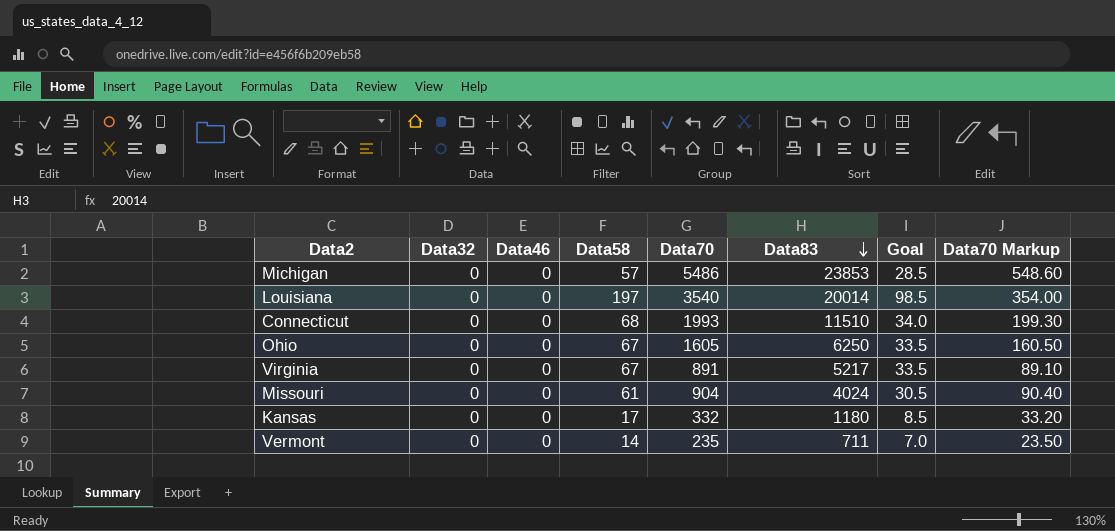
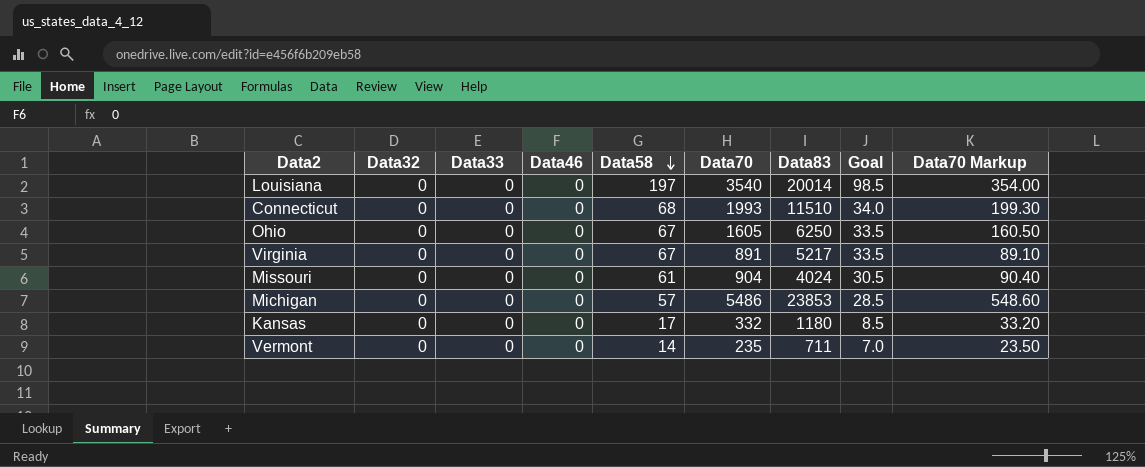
row order: Data83 descending -> Data58 descending
column Data33 | position: none -> 3

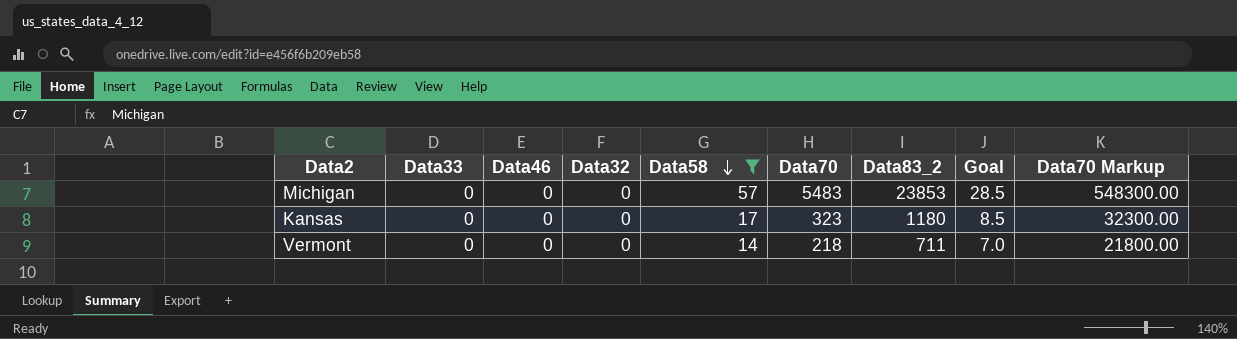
filter: none -> Data58 <= 57
column Data32 | position: 2 -> 4
column name: Data83 -> Data83_2
column Data70 Markup | formula: [Data70] * 0.1 -> [Data70] * 100
Michigan | Data70: 5486 -> 5483
Kansas | Data70: 332 -> 323
Vermont | Data70: 235 -> 218

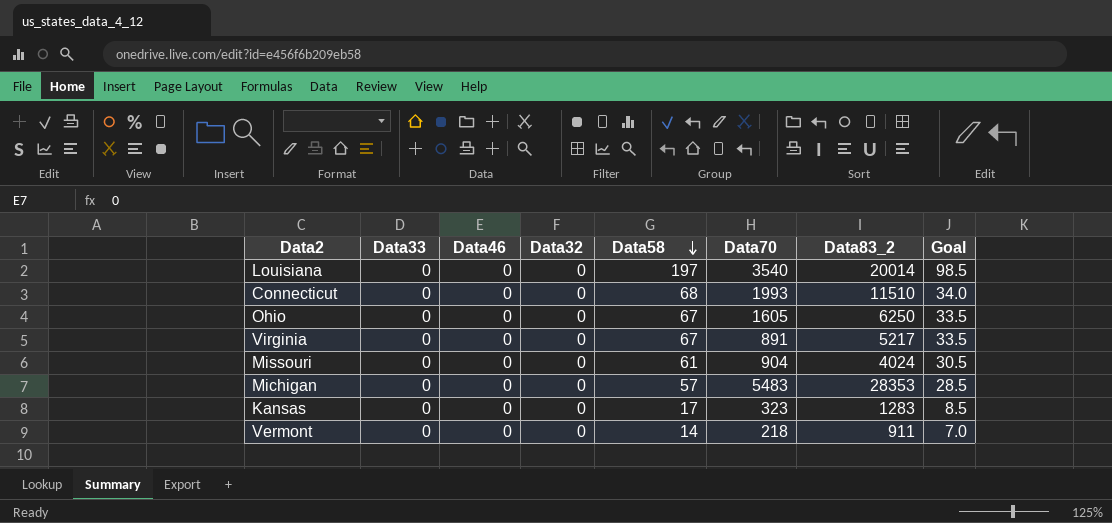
filter: Data58 <= 57 -> none
column Data70 Markup | formula: [Data70] * 100 -> none
Michigan | Data83_2: 23853 -> 28353
Kansas | Data83_2: 1180 -> 1283
Vermont | Data83_2: 711 -> 911

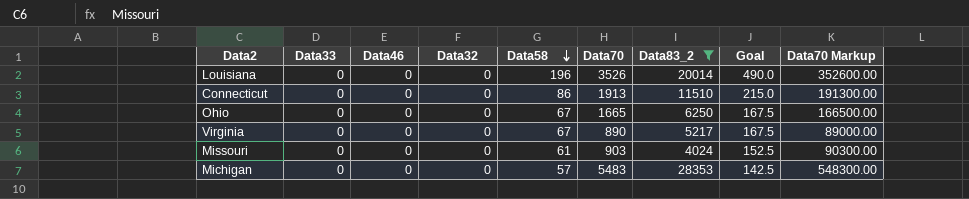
filter: none -> Data83_2 >= 4024
column Goal | formula: [Data58] * 0.5 -> [Data58] * 2.5
column Data70 Markup | formula: none -> [Data70] * 100
Louisiana | Data58: 197 -> 196
Louisiana | Data70: 3540 -> 3526
Connecticut | Data58: 68 -> 86
Connecticut | Data70: 1993 -> 1913
Ohio | Data70: 1605 -> 1665
Virginia | Data70: 891 -> 890
Missouri | Data70: 904 -> 903

